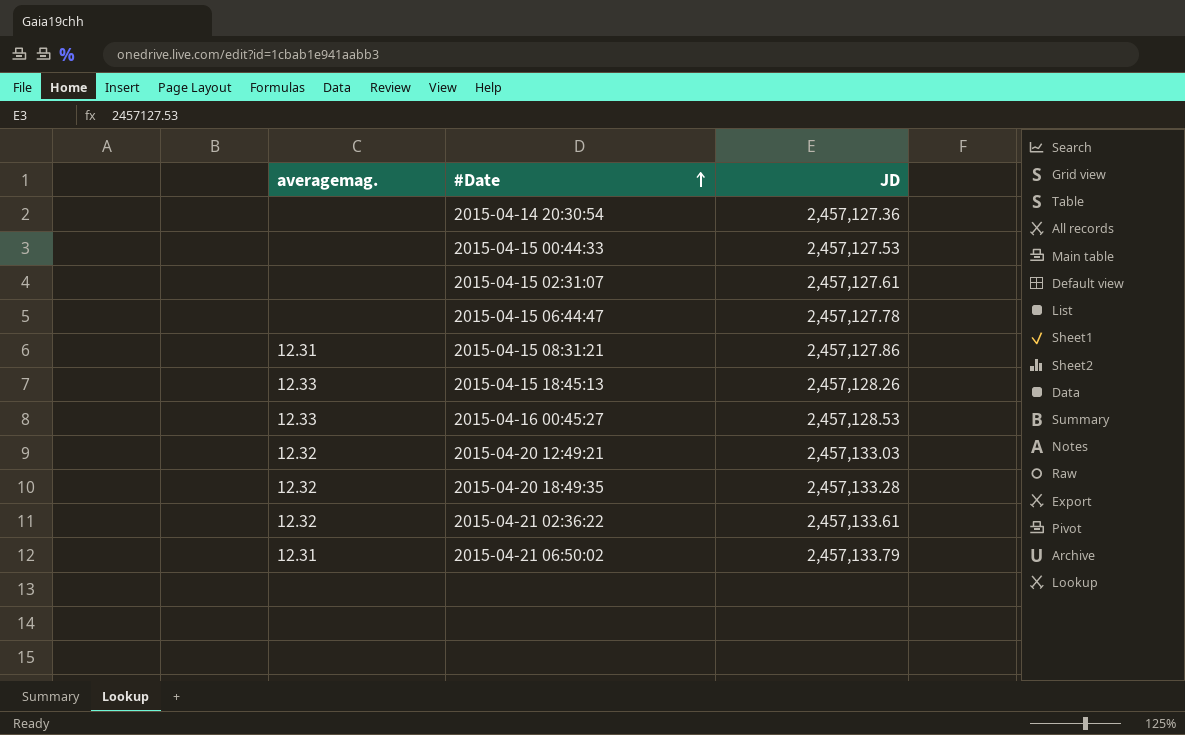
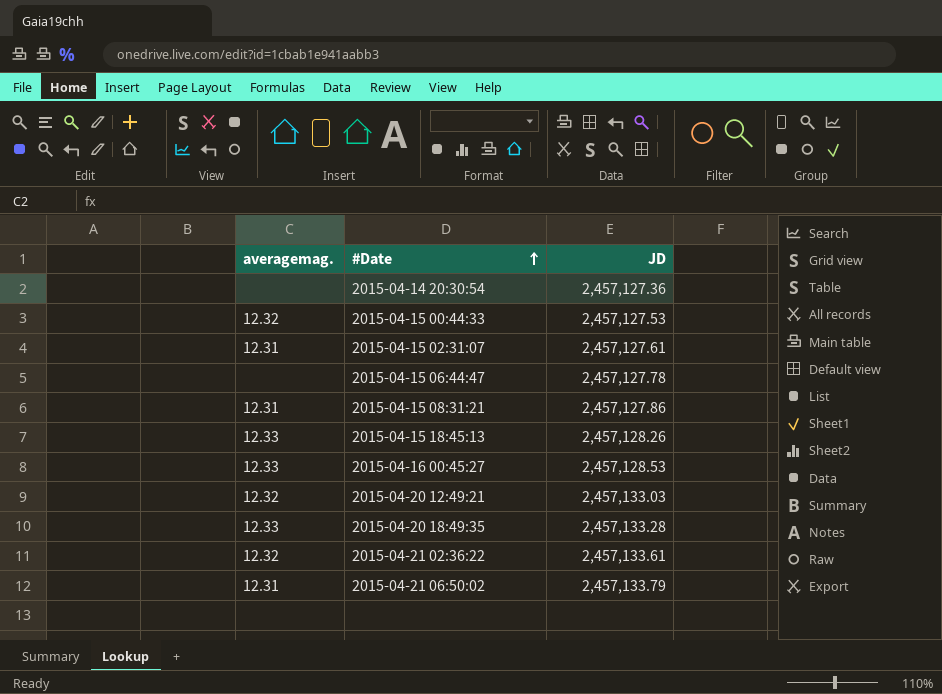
2015-04-15 00:44:33 | averagemag.: none -> 12.32
2015-04-15 02:31:07 | averagemag.: none -> 12.31
2015-04-20 18:49:35 | averagemag.: 12.32 -> 12.33

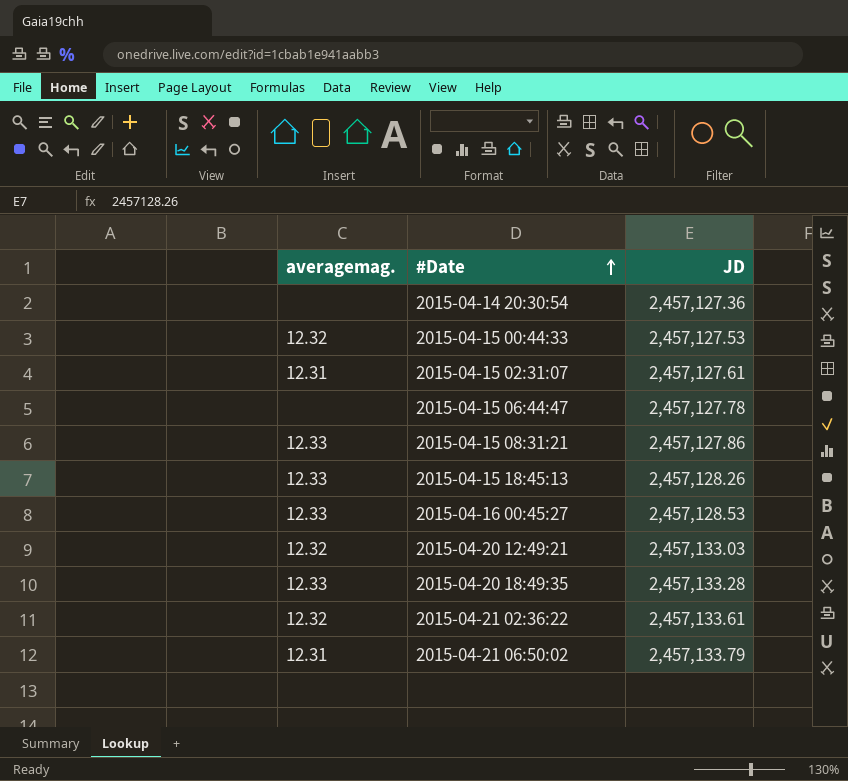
2015-04-15 08:31:21 | averagemag.: 12.31 -> 12.33

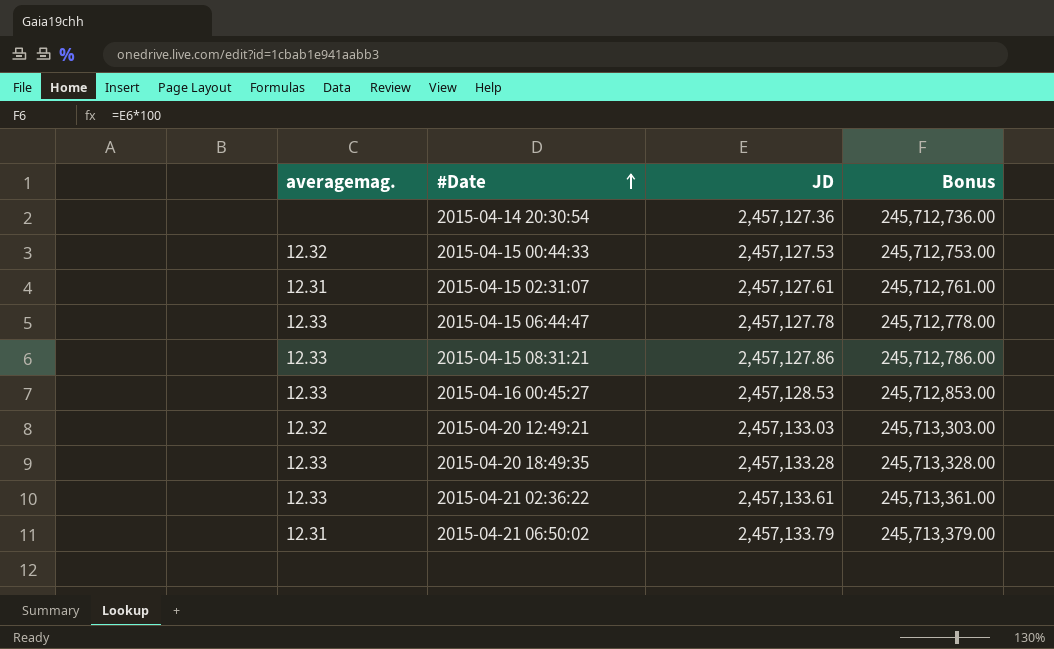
column Bonus | formula: none -> [JD] * 100
row 2015-04-15 18:45:13: 12.33 | 2,457,128.26 -> none
2015-04-15 06:44:47 | averagemag.: none -> 12.33
2015-04-21 02:36:22 | averagemag.: 12.32 -> 12.33

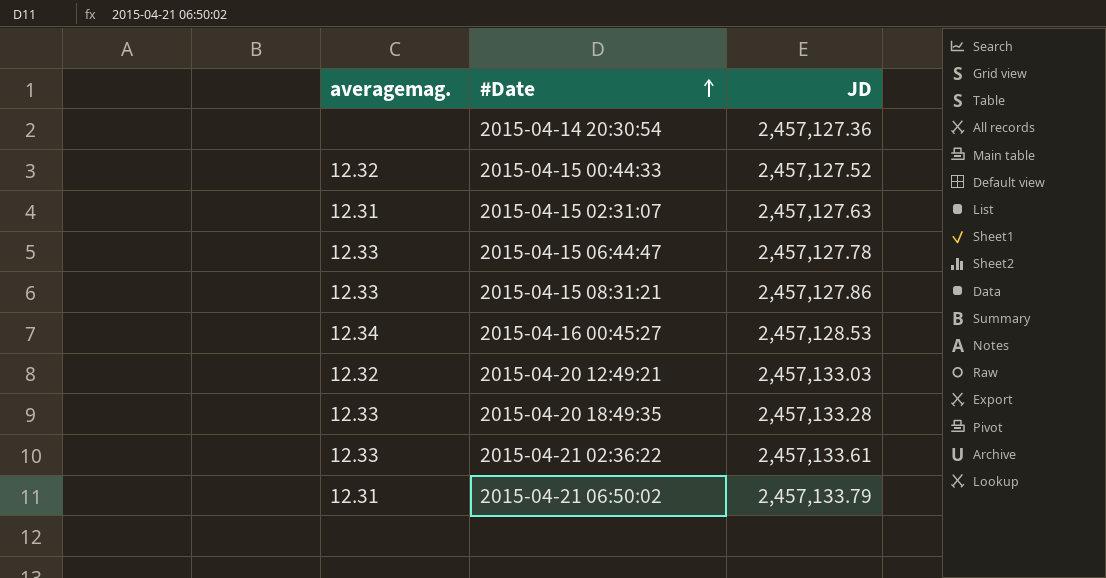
column Bonus | formula: [JD] * 100 -> none
2015-04-15 00:44:33 | JD: 2,457,127.53 -> 2,457,127.52
2015-04-15 02:31:07 | JD: 2,457,127.61 -> 2,457,127.63
2015-04-16 00:45:27 | averagemag.: 12.33 -> 12.34

